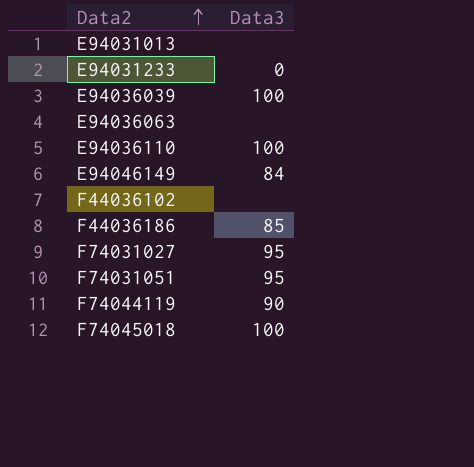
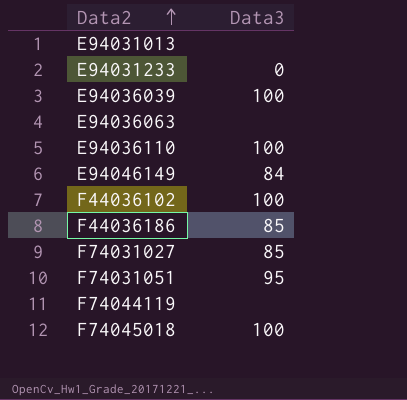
F44036102 | Data3: none -> 100
F74031027 | Data3: 95 -> 85
F74044119 | Data3: 90 -> none

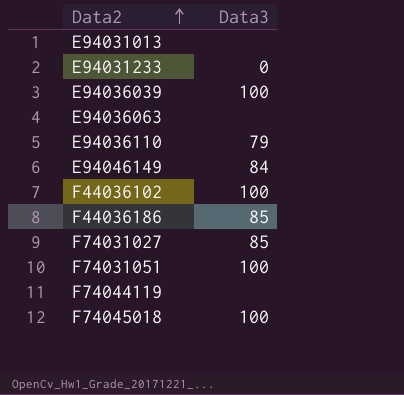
E94036110 | Data3: 100 -> 79
F74031051 | Data3: 95 -> 100

